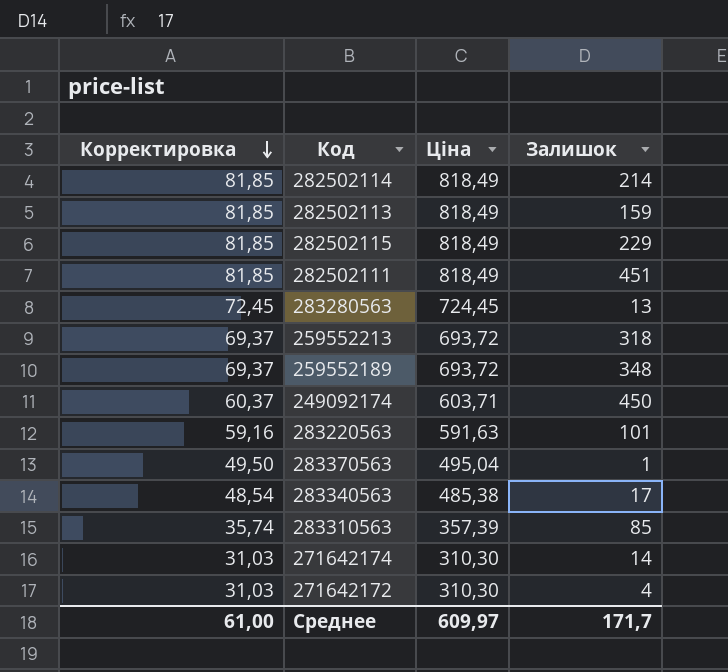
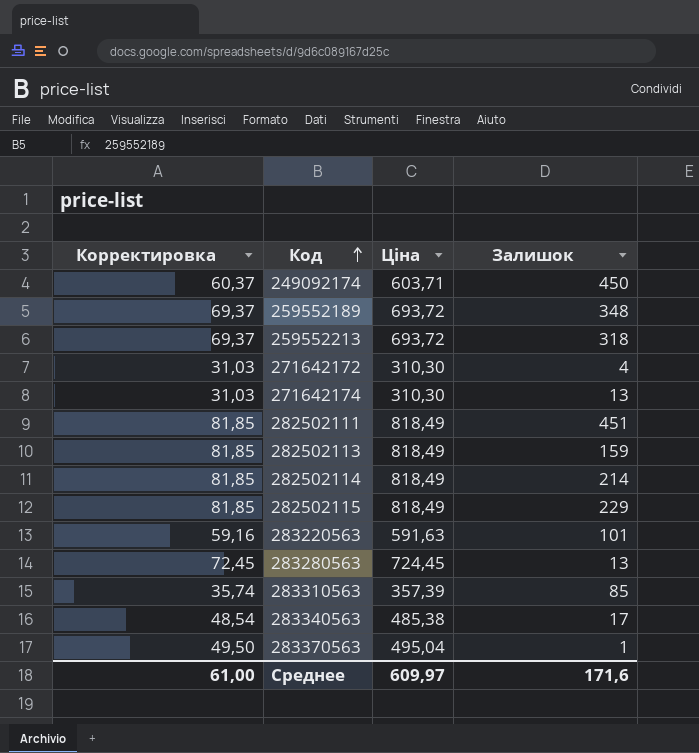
row order: Корректировка descending -> Код ascending
271642174 | Залишок: 14 -> 13
Среднее | Залишок: 171,7 -> 171,6

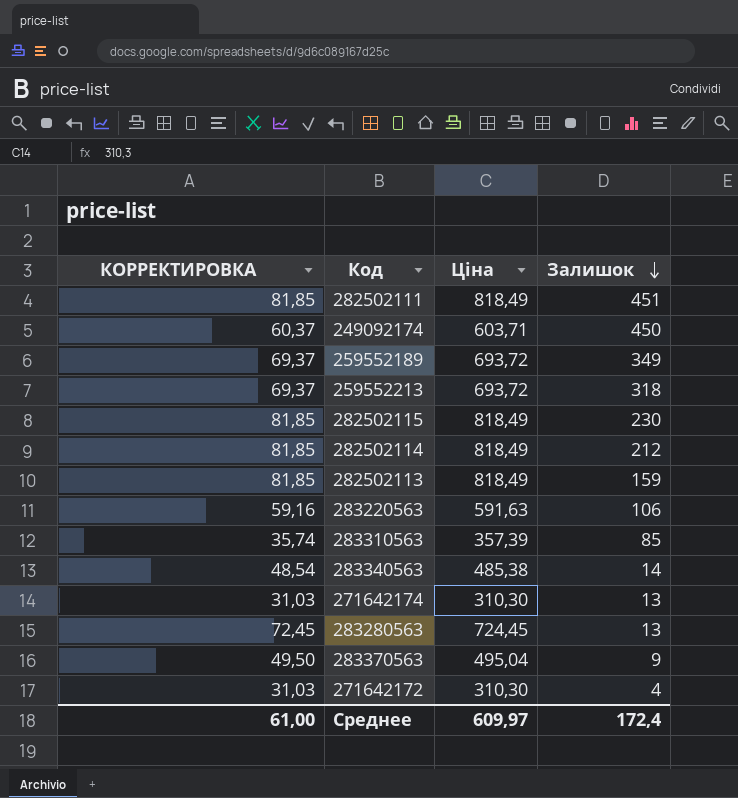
row order: Код ascending -> Залишок descending
column name: Корректировка -> КОРРЕКТИРОВКА
259552189 | Залишок: 348 -> 349
282502115 | Залишок: 229 -> 230
282502114 | Залишок: 214 -> 212
283220563 | Залишок: 101 -> 106
283340563 | Залишок: 17 -> 14
283370563 | Залишок: 1 -> 9
Среднее | Залишок: 171,6 -> 172,4

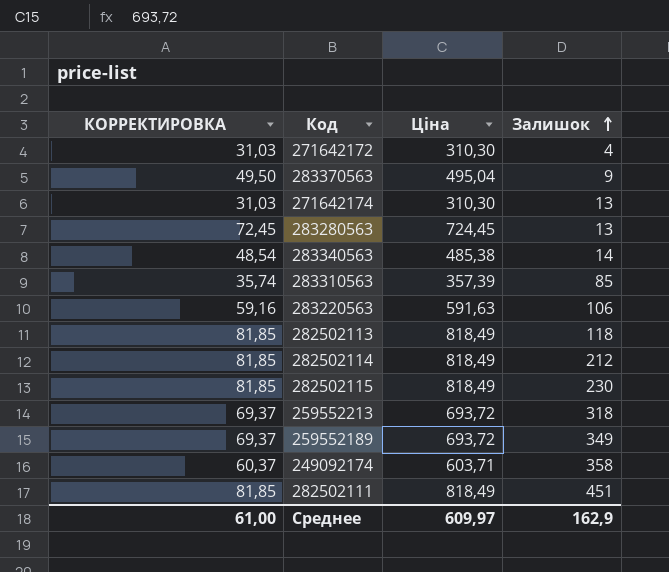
row order: Залишок descending -> Залишок ascending
282502113 | Залишок: 159 -> 118
249092174 | Залишок: 450 -> 358
Среднее | Залишок: 172,4 -> 162,9

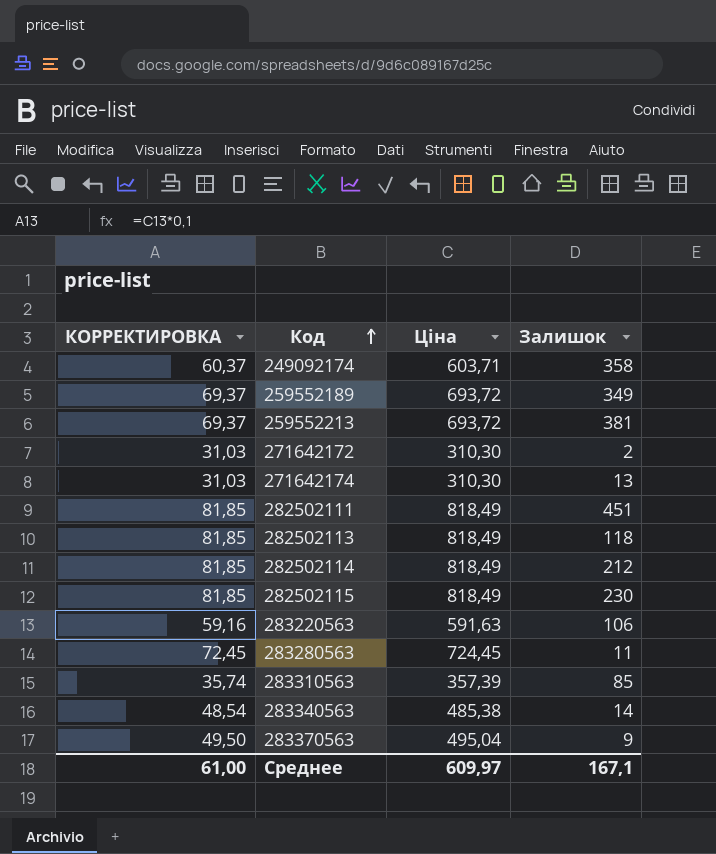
row order: Залишок ascending -> Код ascending
259552213 | Залишок: 318 -> 381
271642172 | Залишок: 4 -> 2
283280563 | Залишок: 13 -> 11
Среднее | Залишок: 162,9 -> 167,1

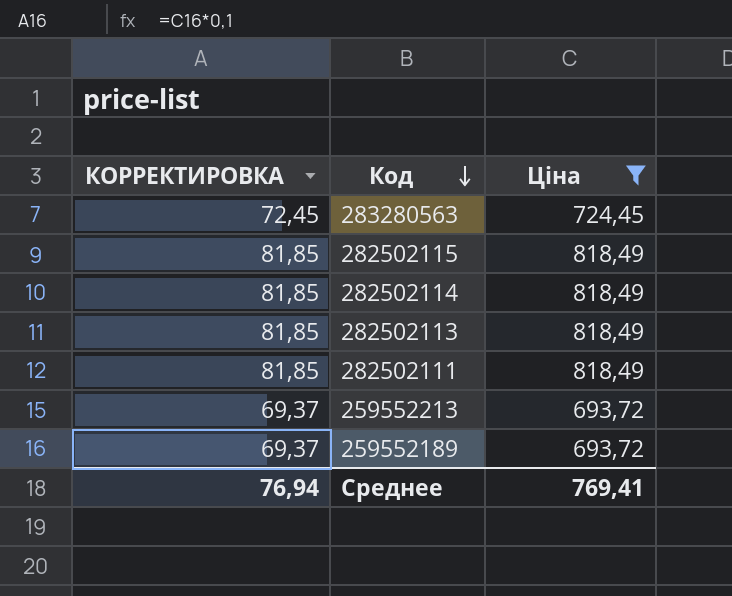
filter: none -> Ціна >= 693,72
row order: Код ascending -> Код descending
column Залишок | position: 4 -> none
Среднее | КОРРЕКТИРОВКА: 61,00 -> 76,94
Среднее | Ціна: 609,97 -> 769,41

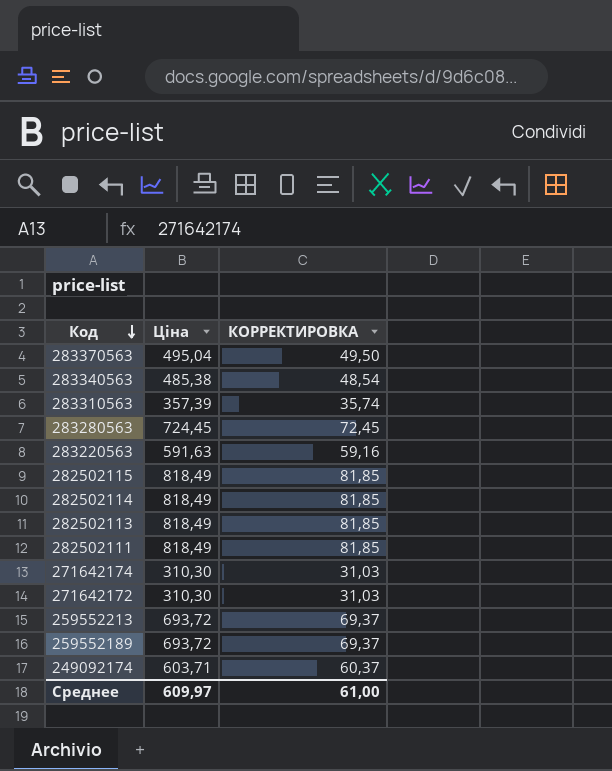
filter: Ціна >= 693,72 -> none
column КОРРЕКТИРОВКА | position: 1 -> 3
Среднее | Ціна: 769,41 -> 609,97
Среднее | КОРРЕКТИРОВКА: 76,94 -> 61,00

